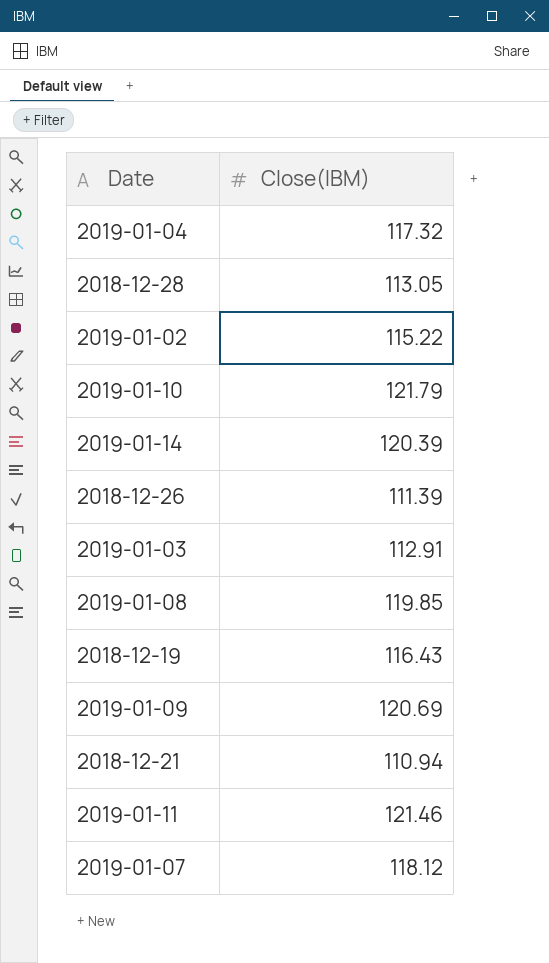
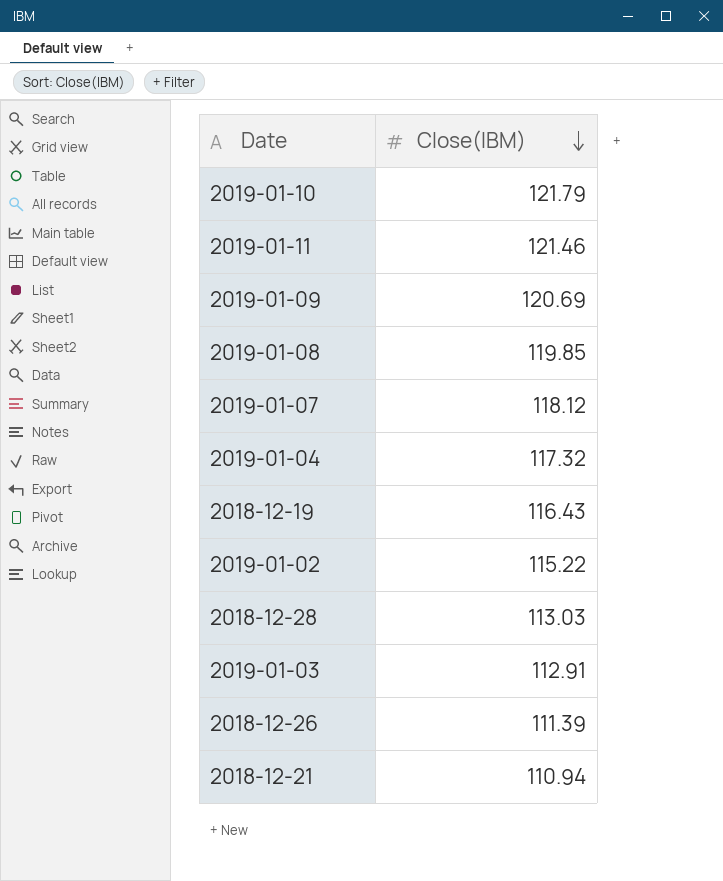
row order: none -> Close(IBM) descending
row 2019-01-14: 120.39 -> none
2018-12-28 | Close(IBM): 113.05 -> 113.03

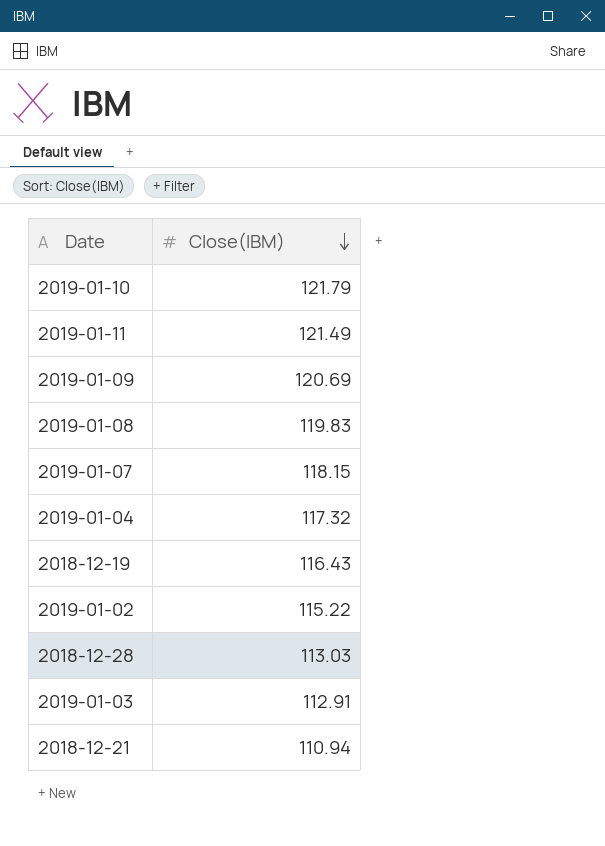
row 2018-12-26: 111.39 -> none
2019-01-11 | Close(IBM): 121.46 -> 121.49
2019-01-08 | Close(IBM): 119.85 -> 119.83
2019-01-07 | Close(IBM): 118.12 -> 118.15

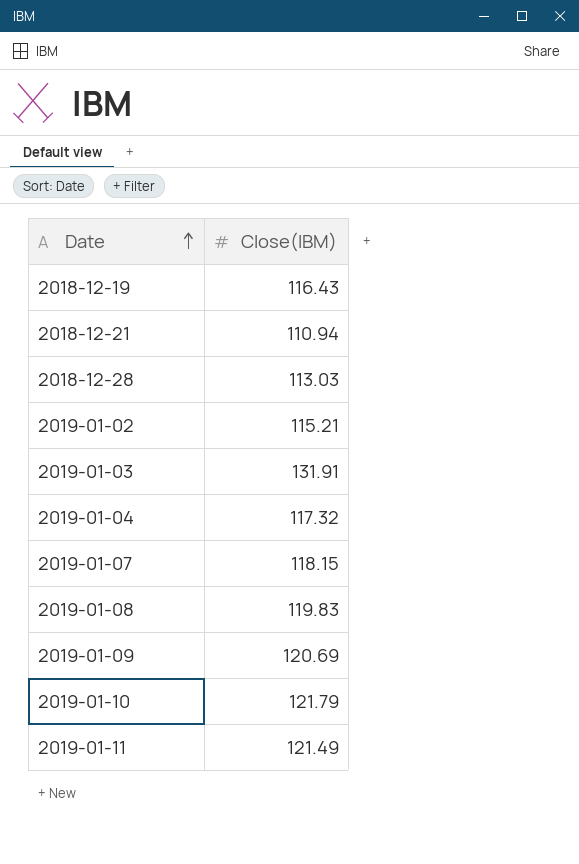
row order: Close(IBM) descending -> Date ascending
2019-01-02 | Close(IBM): 115.22 -> 115.21
2019-01-03 | Close(IBM): 112.91 -> 131.91

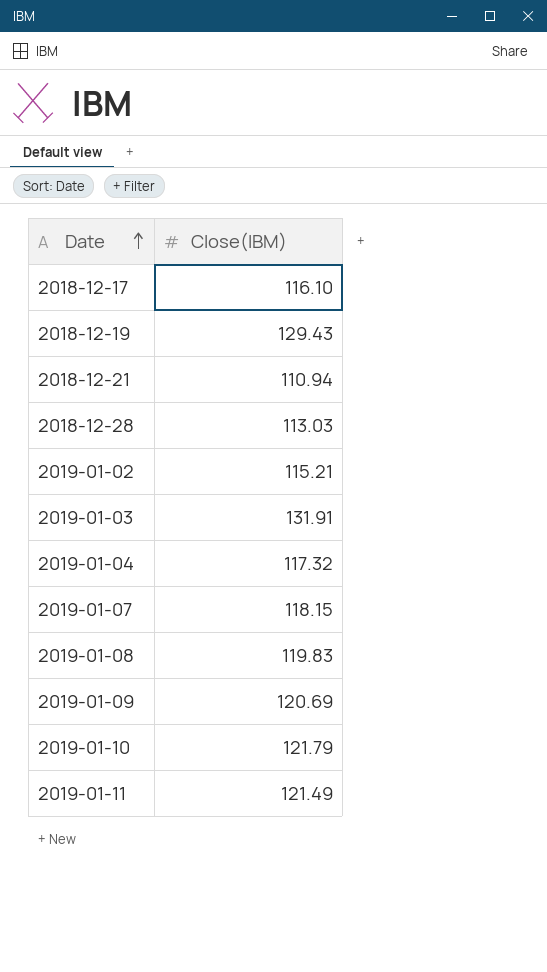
row 2018-12-17: none -> 116.10
2018-12-19 | Close(IBM): 116.43 -> 129.43

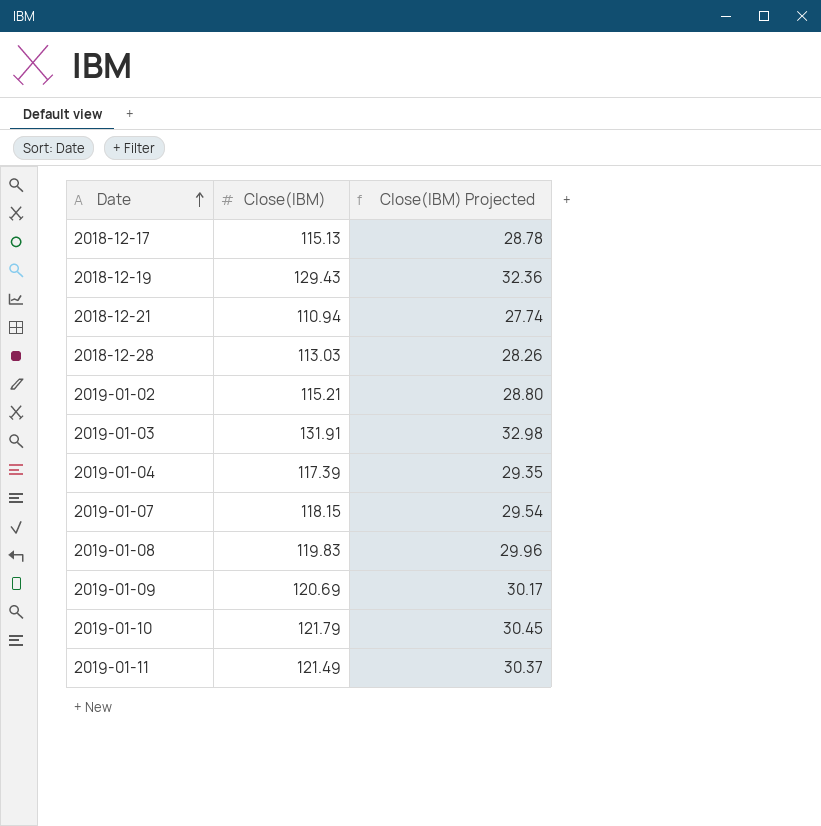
column Close(IBM) Projected | formula: none -> [Close(IBM)] * 0.25
2018-12-17 | Close(IBM): 116.10 -> 115.13
2019-01-04 | Close(IBM): 117.32 -> 117.39

